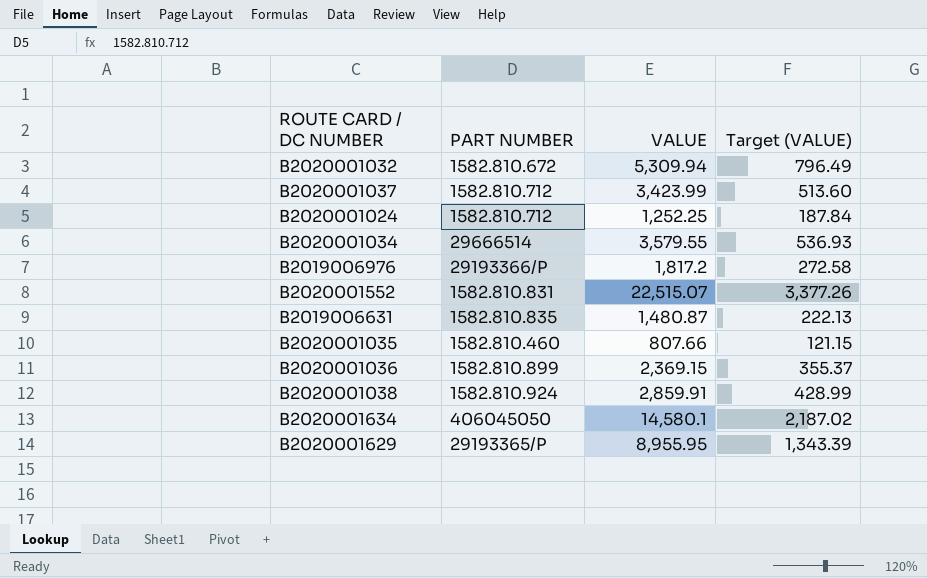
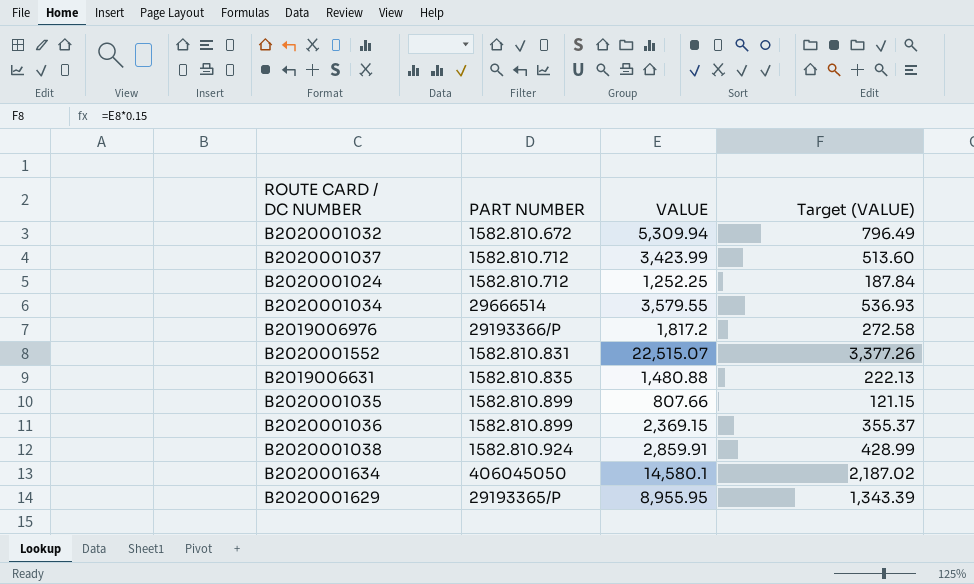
B2019006631 | VALUE: 1,480.87 -> 1,480.88
B2020001035 | PART NUMBER: 1582.810.460 -> 1582.810.899

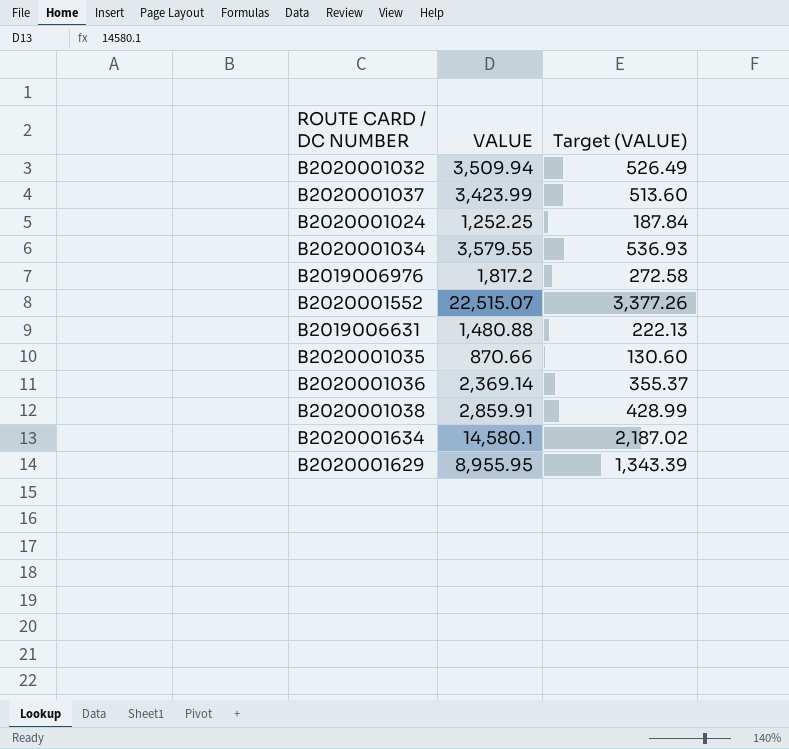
column PART NUMBER | position: 2 -> none
B2020001032 | VALUE: 5,309.94 -> 3,509.94
B2020001032 | Target (VALUE): 796.49 -> 526.49
B2020001035 | VALUE: 807.66 -> 870.66
B2020001035 | Target (VALUE): 121.15 -> 130.60
B2020001036 | VALUE: 2,369.15 -> 2,369.14

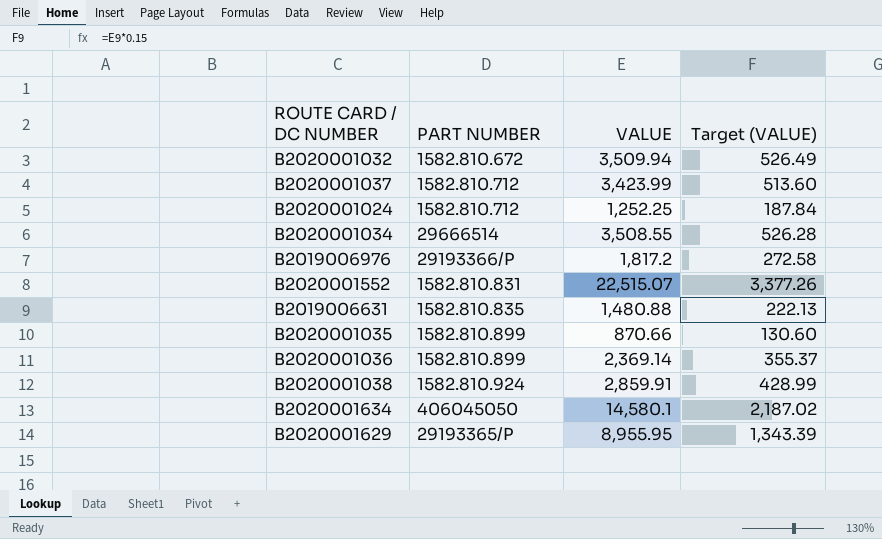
column PART NUMBER | position: none -> 2
B2020001034 | VALUE: 3,579.55 -> 3,508.55
B2020001034 | Target (VALUE): 536.93 -> 526.28

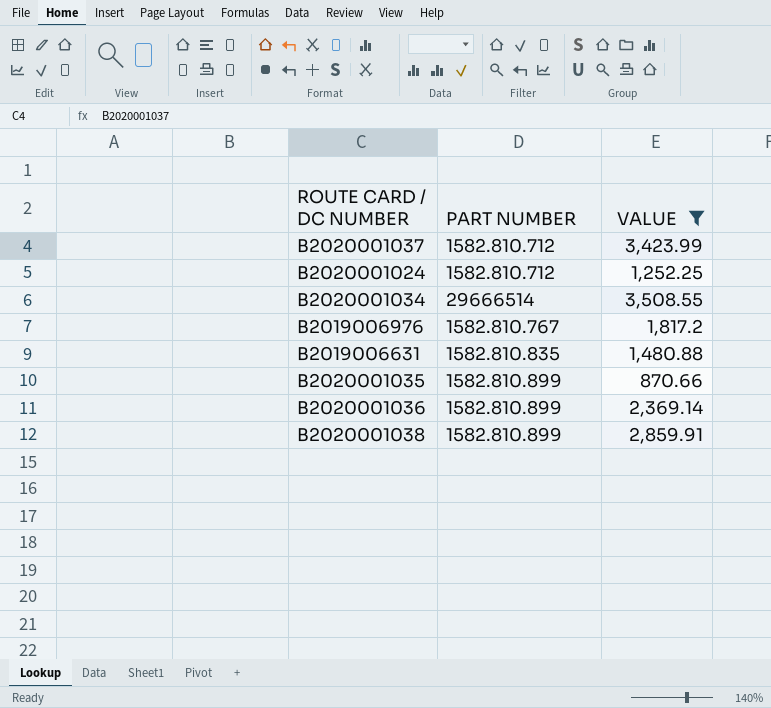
filter: none -> VALUE <= 3,508.55
column Target (VALUE) | formula: [VALUE] * 0.15 -> none
B2019006976 | PART NUMBER: 29193366/P -> 1582.810.767
B2020001038 | PART NUMBER: 1582.810.924 -> 1582.810.899

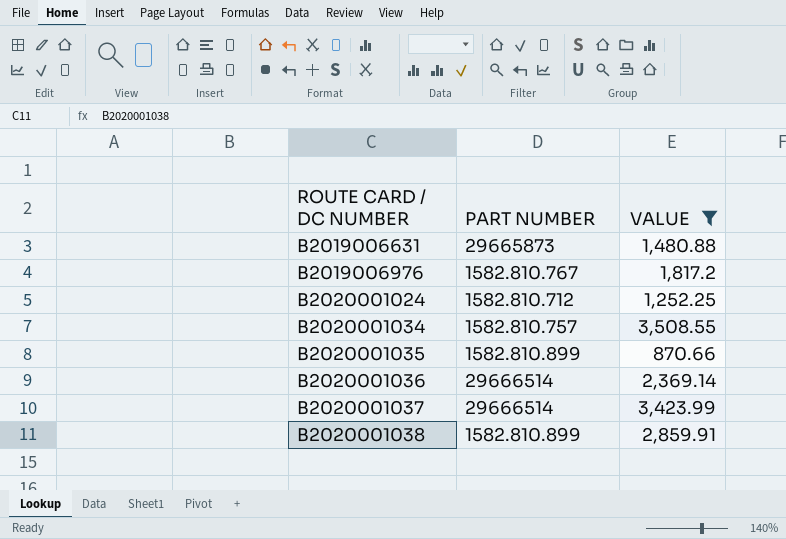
row order: none -> ROUTE CARD / DC NUMBER ascending
B2019006631 | PART NUMBER: 1582.810.835 -> 29665873
B2020001034 | PART NUMBER: 29666514 -> 1582.810.757
B2020001036 | PART NUMBER: 1582.810.899 -> 29666514
B2020001037 | PART NUMBER: 1582.810.712 -> 29666514

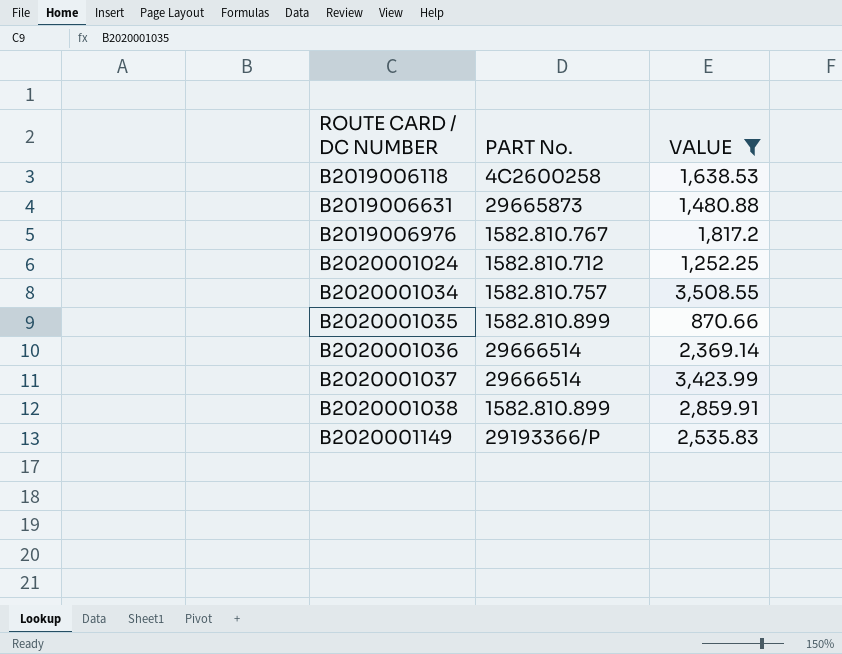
column name: PART NUMBER -> PART No.
row B2019006118: none -> 4C2600258 | 1,638.53
row B2020001149: none -> 29193366/P | 2,535.83

